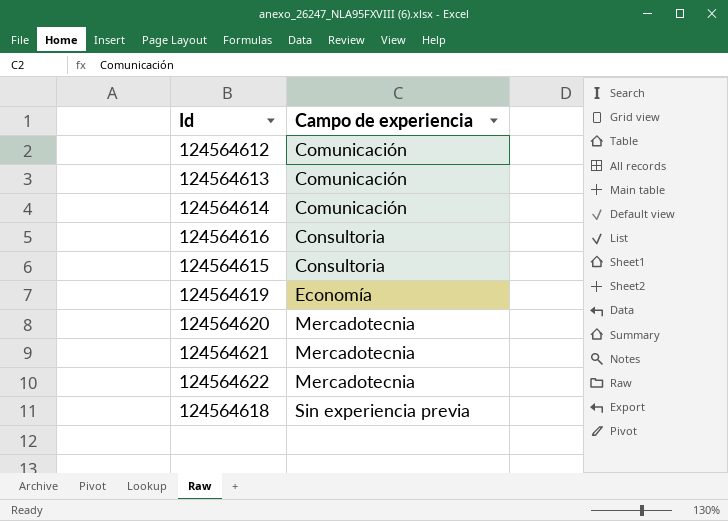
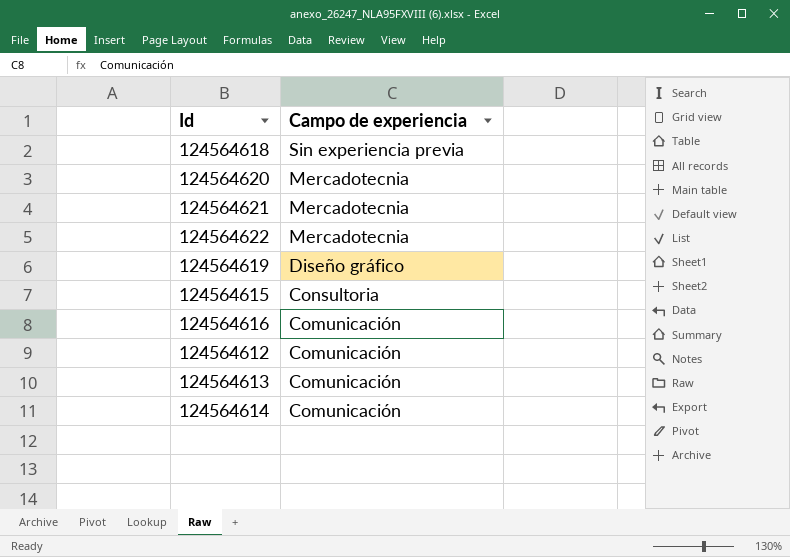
row order: Campo de experiencia ascending -> Campo de experiencia descending
124564619 | Campo de experiencia: Economía -> Diseño gráfico
124564616 | Campo de experiencia: Consultoria -> Comunicación

